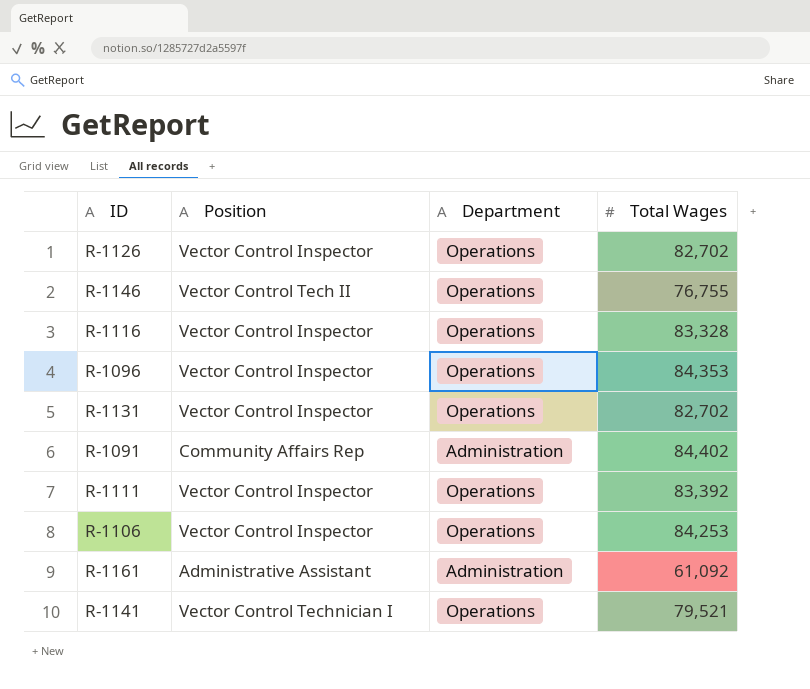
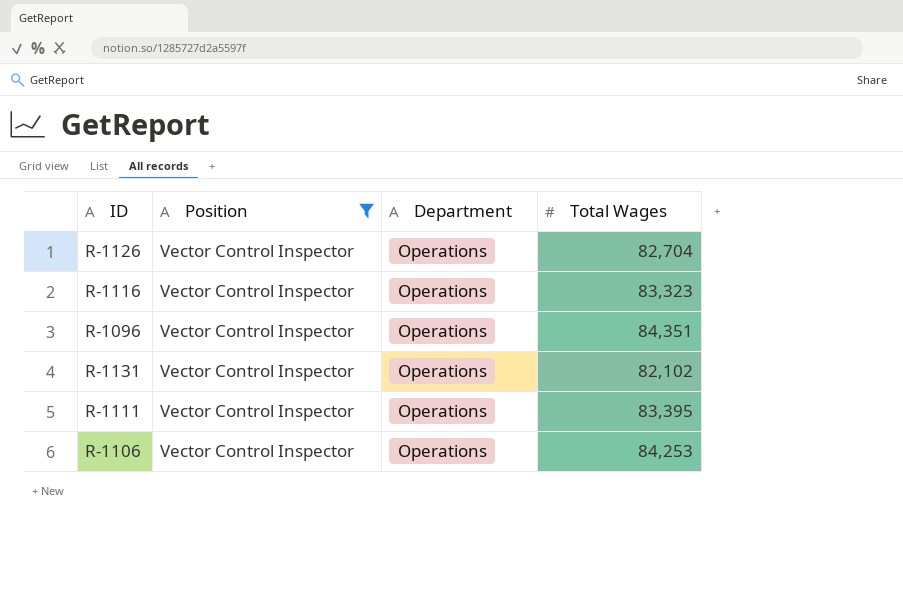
filter: none -> Position = Vector Control Inspector
R-1126 | Total Wages: 82,702 -> 82,704
R-1116 | Total Wages: 83,328 -> 83,323
R-1096 | Total Wages: 84,353 -> 84,351
R-1131 | Total Wages: 82,702 -> 82,102
R-1111 | Total Wages: 83,392 -> 83,395

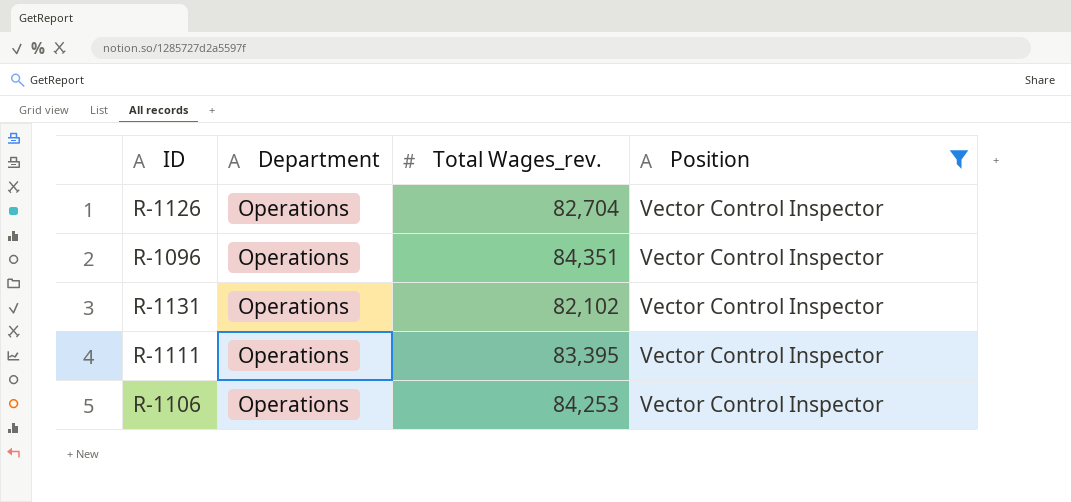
column name: Total Wages -> Total Wages_rev.
column Position | position: 2 -> 4
row R-1116: Vector Control Inspector | Operations | 83,323 -> none

